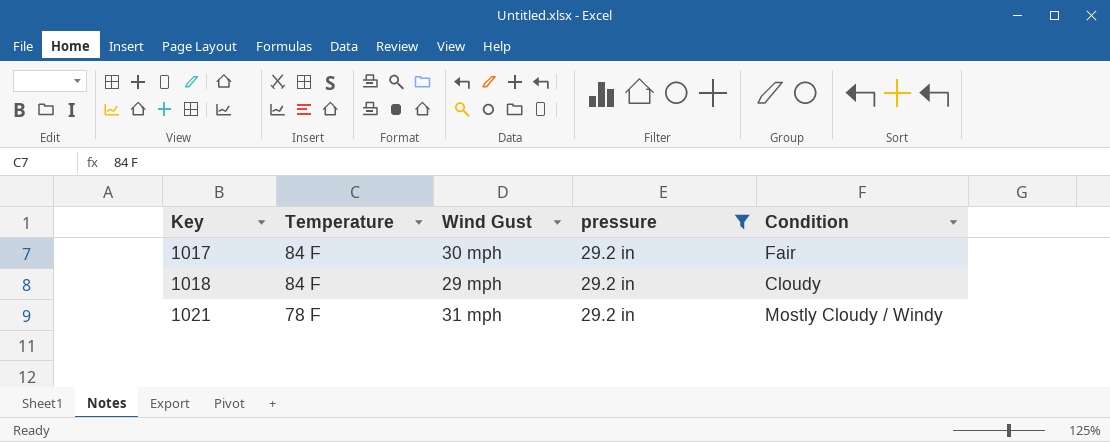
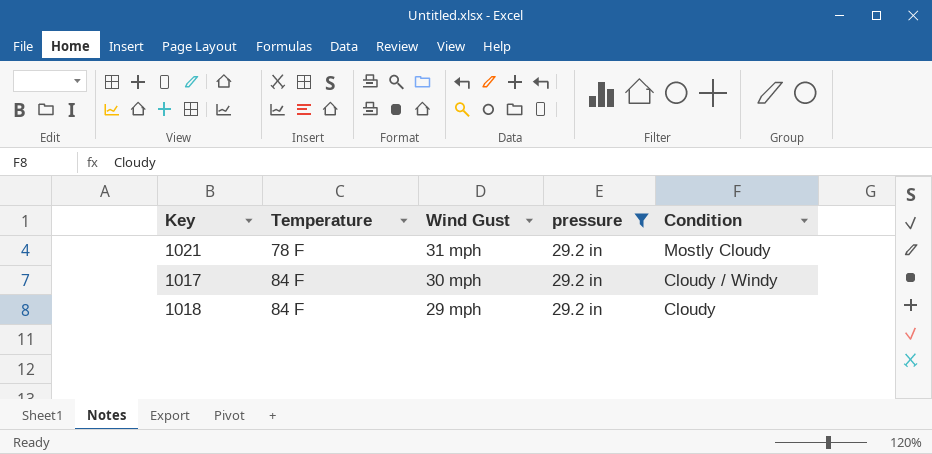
row order: Key ascending -> Temperature ascending
1021 | Condition: Mostly Cloudy / Windy -> Mostly Cloudy
1017 | Condition: Fair -> Cloudy / Windy

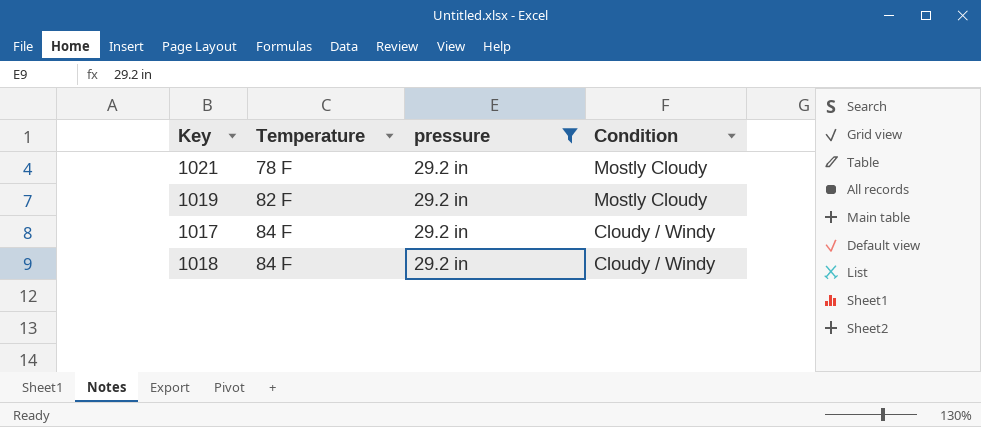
column Wind Gust | position: 3 -> none
row 1019: none -> 82 F | 29.2 in | Mostly Cloudy
1018 | Condition: Cloudy -> Cloudy / Windy

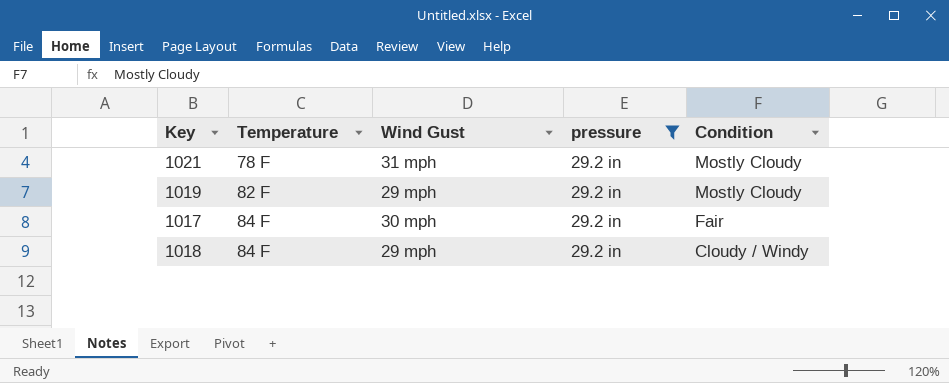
column Wind Gust | position: none -> 3
1017 | Condition: Cloudy / Windy -> Fair

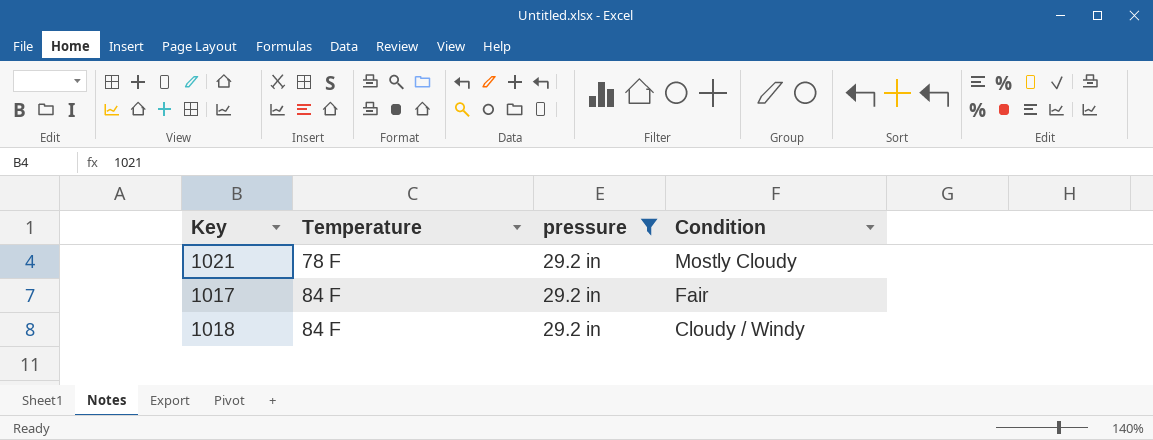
column Wind Gust | position: 3 -> none
row 1019: 82 F | 29 mph | 29.2 in | Mostly Cloudy -> none

